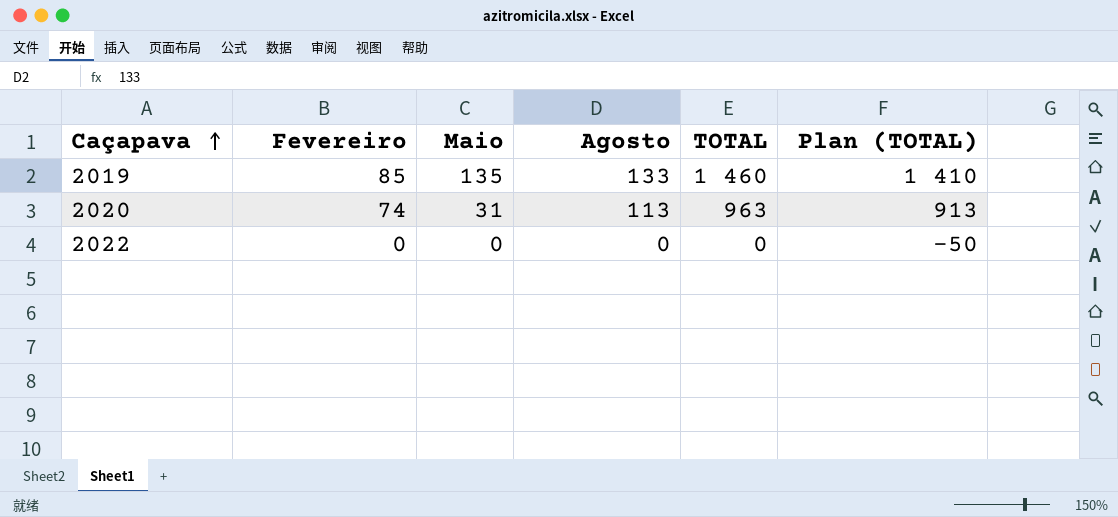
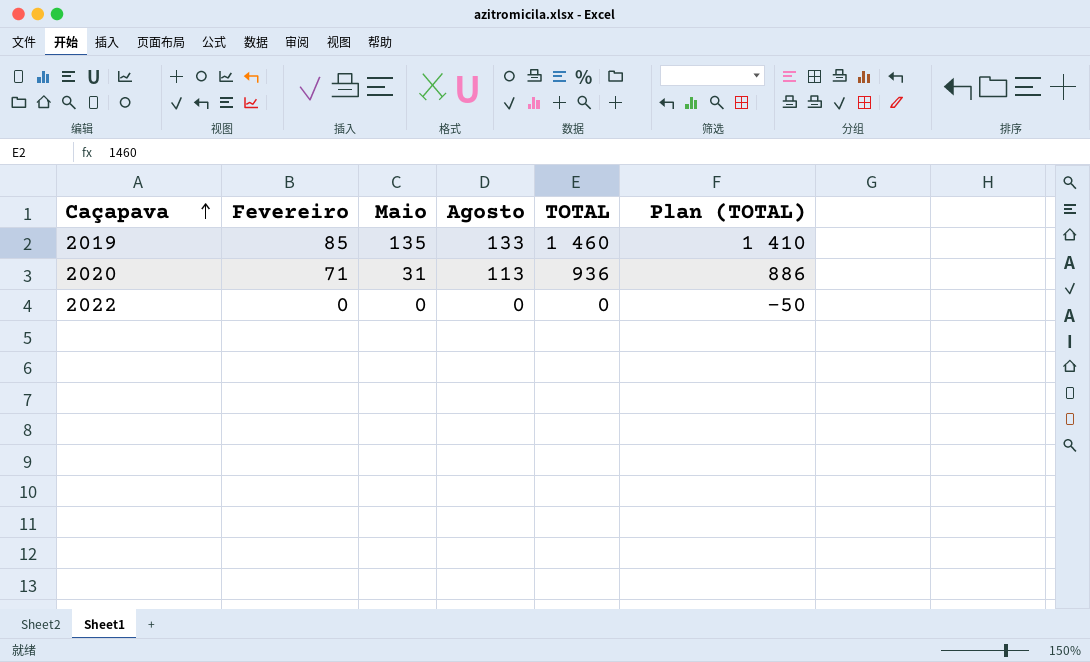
2020 | Fevereiro: 74 -> 71
2020 | TOTAL: 963 -> 936
2020 | Plan (TOTAL): 913 -> 886

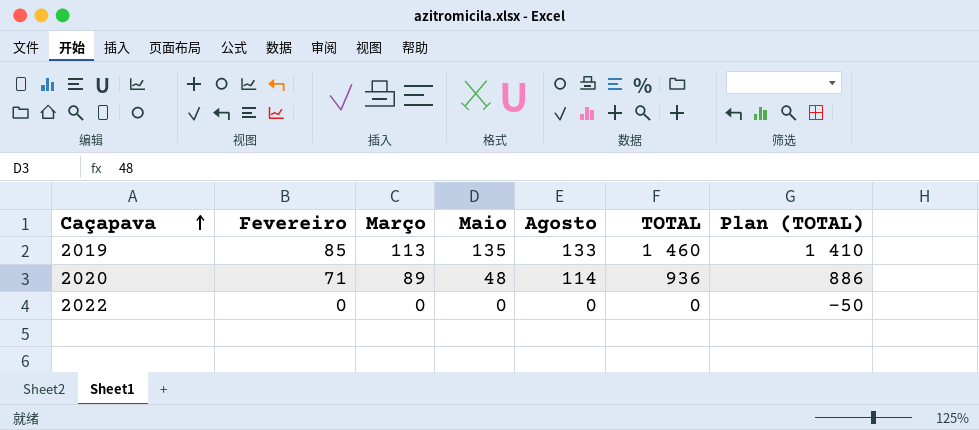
column Março | position: none -> 3
2020 | Maio: 31 -> 48
2020 | Agosto: 113 -> 114

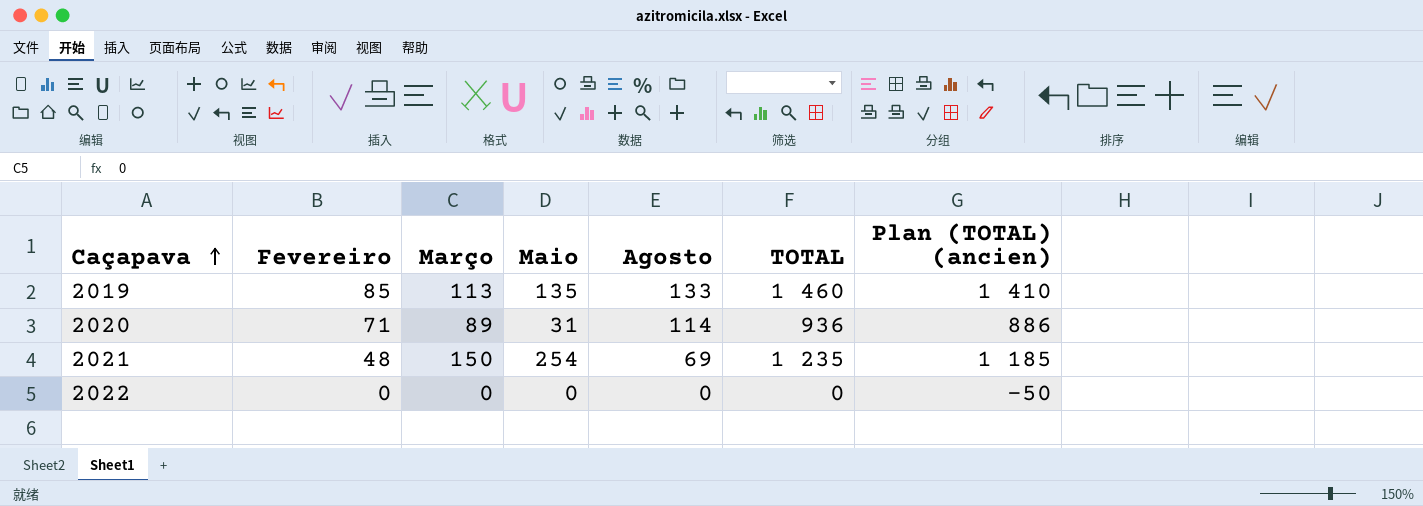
column name: Plan (TOTAL) -> Plan (TOTAL) (ancien)
2020 | Maio: 48 -> 31
row 2021: none -> 48 | 150 | 254 | 69 | 1 235 | 1 185

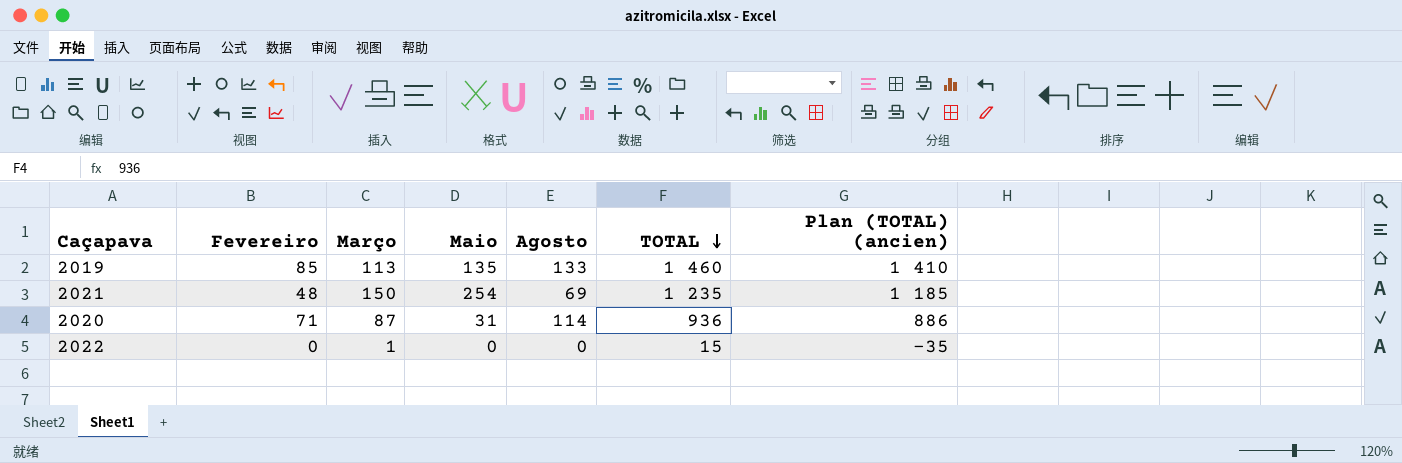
row order: Caçapava ascending -> TOTAL descending
2020 | Março: 89 -> 87
2022 | Março: 0 -> 1
2022 | TOTAL: 0 -> 15
2022 | Plan (TOTAL) (ancien): -50 -> -35

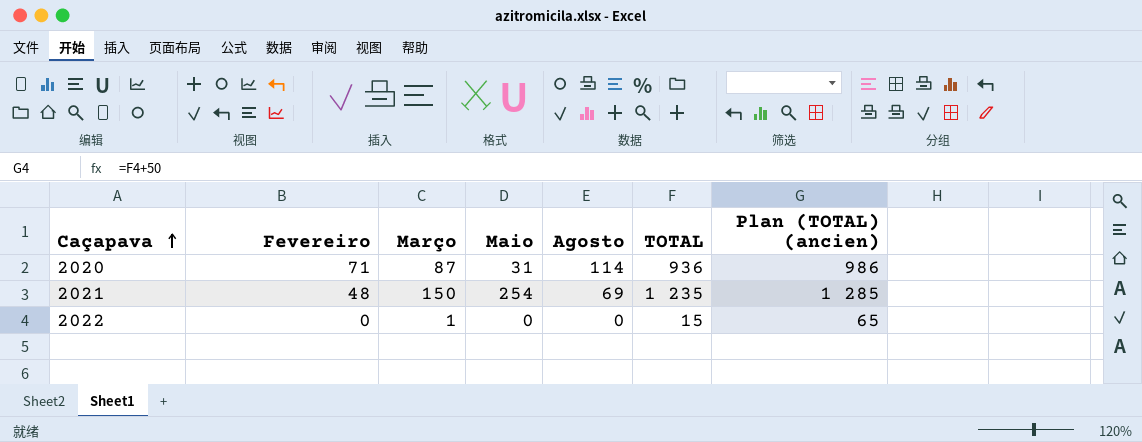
row order: TOTAL descending -> Caçapava ascending
column Plan (TOTAL) (ancien) | formula: [TOTAL] - 50 -> [TOTAL] + 50
row 2019: 85 | 113 | 135 | 133 | 1 460 | 1 410 -> none

